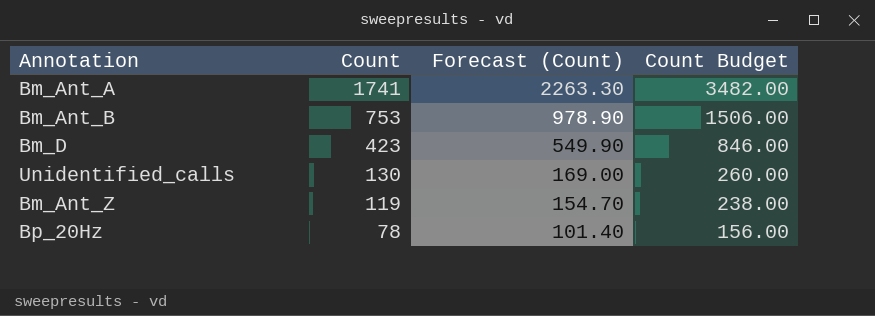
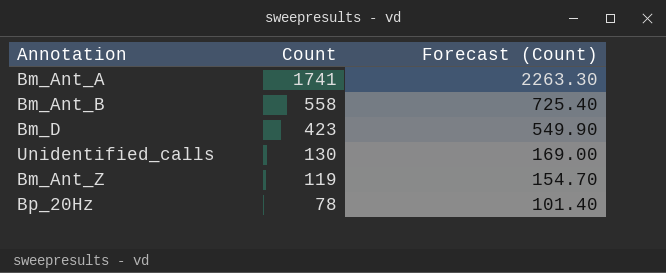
column Count Budget | formula: [Count] * 2 -> none
Bm_Ant_B | Count: 753 -> 558
Bm_Ant_B | Forecast (Count): 978.90 -> 725.40

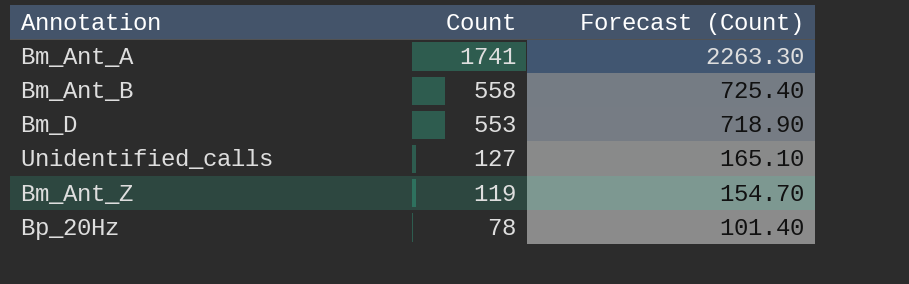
Bm_D | Count: 423 -> 553
Bm_D | Forecast (Count): 549.90 -> 718.90
Unidentified_calls | Count: 130 -> 127
Unidentified_calls | Forecast (Count): 169.00 -> 165.10

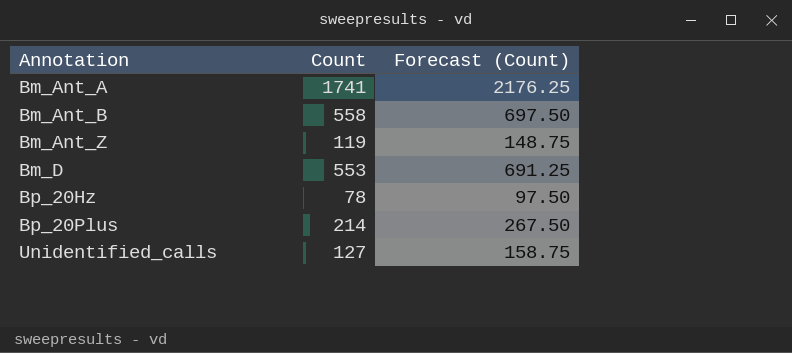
row order: Count descending -> Annotation ascending
column Forecast (Count) | formula: [Count] * 1.3 -> [Count] * 1.25
row Bp_20Plus: none -> 214 | 267.50

